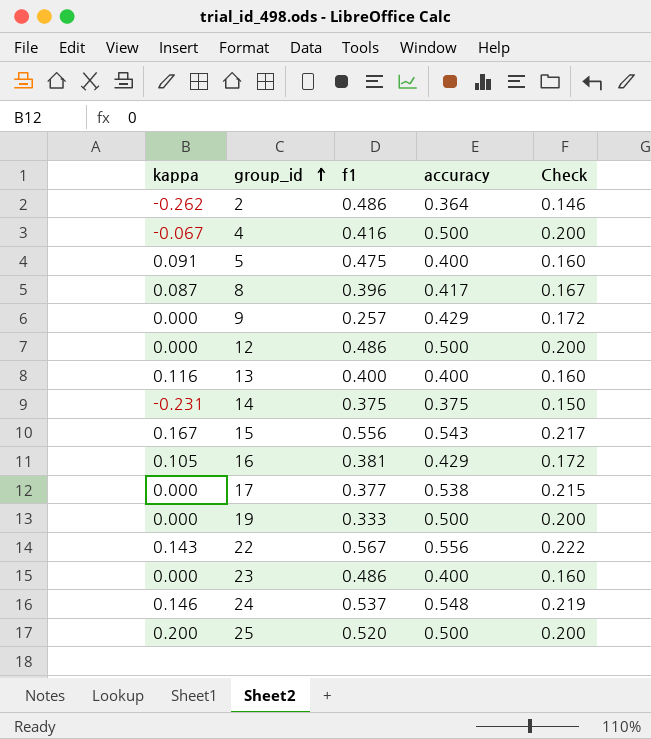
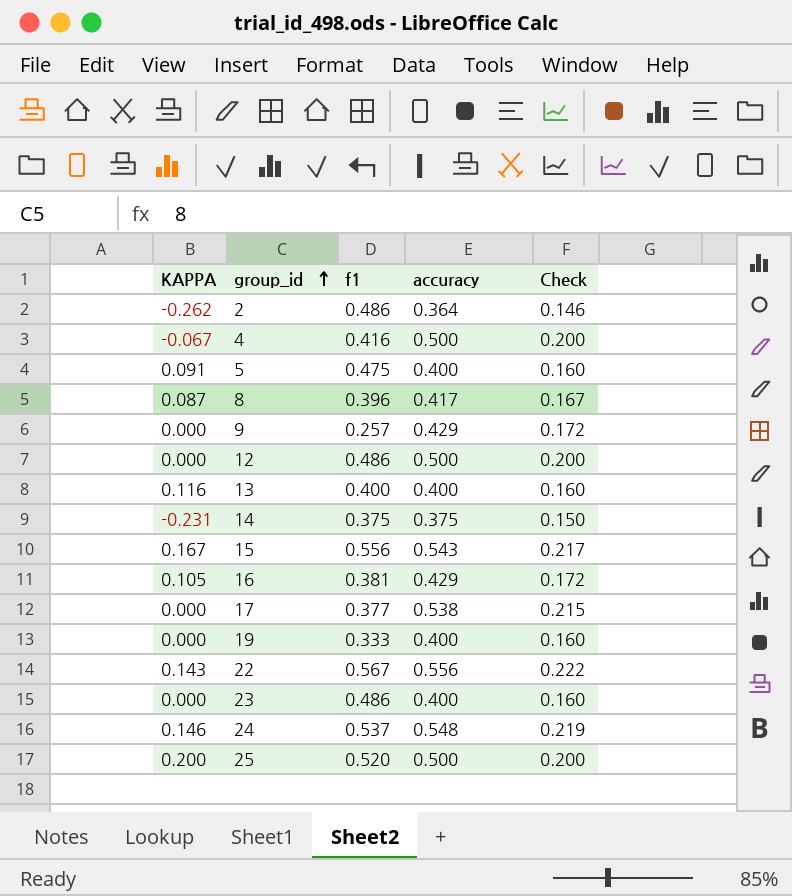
column name: kappa -> KAPPA
19 | accuracy: 0.500 -> 0.400
19 | Check: 0.200 -> 0.160

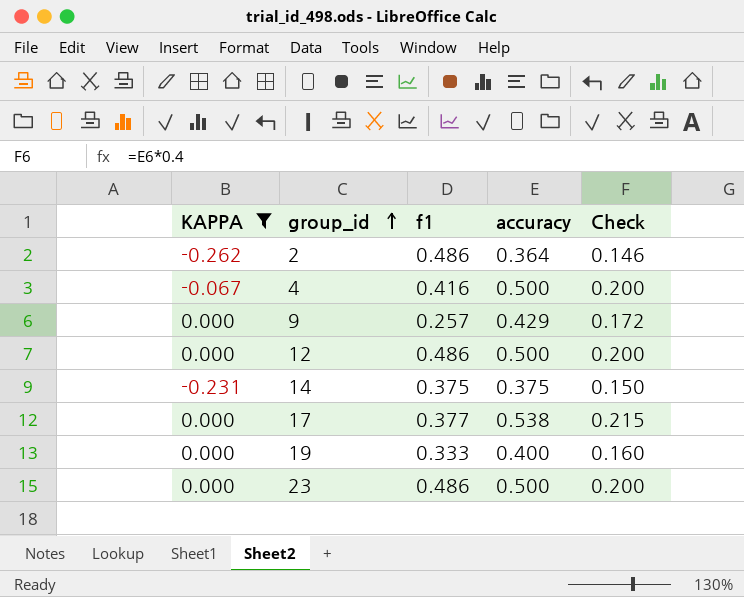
filter: none -> KAPPA <= 0.000
23 | accuracy: 0.400 -> 0.500
23 | Check: 0.160 -> 0.200

